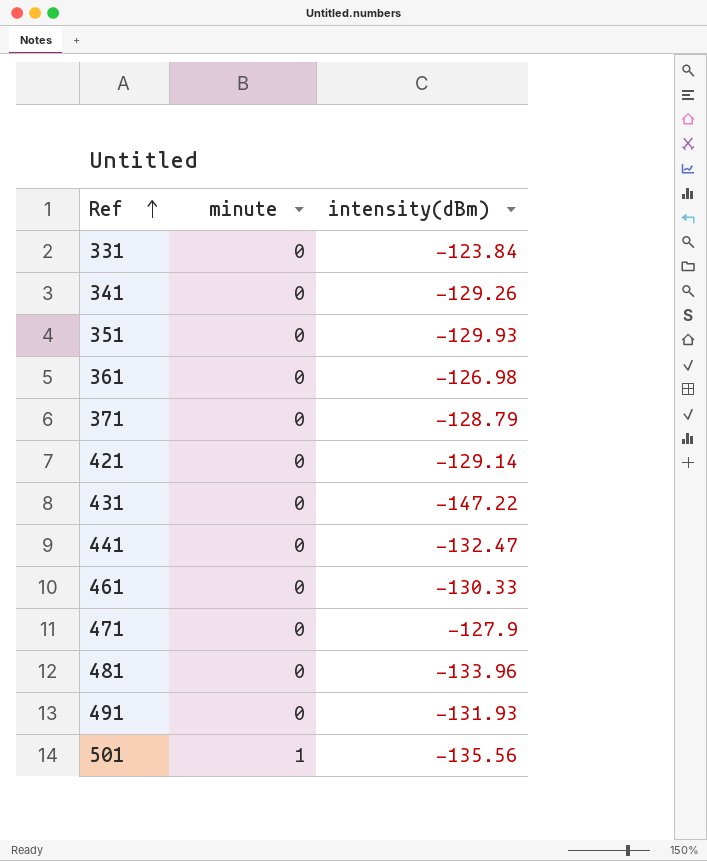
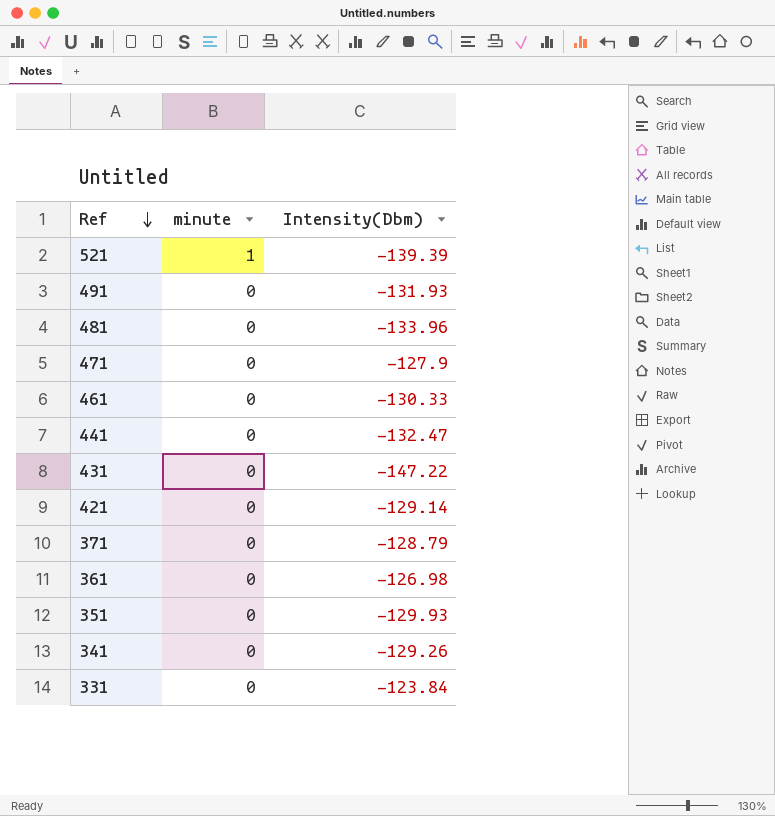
row order: Ref ascending -> Ref descending
column name: intensity(dBm) -> Intensity(Dbm)
row 501: 1 | -135.56 -> none
row 521: none -> 1 | -139.39

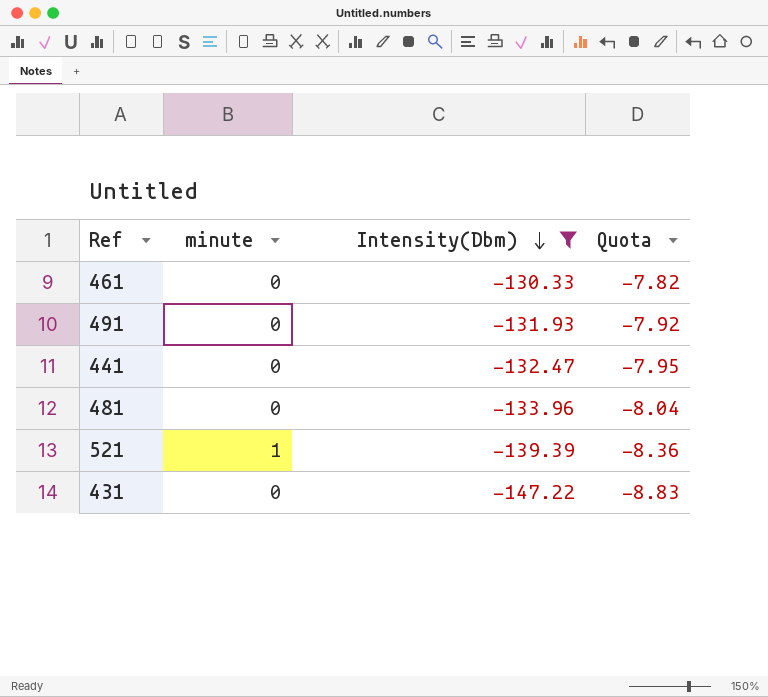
filter: none -> Intensity(Dbm) <= -130.33
row order: Ref descending -> Intensity(Dbm) descending
column Quota | formula: none -> [Intensity(Dbm)] * 0.06

